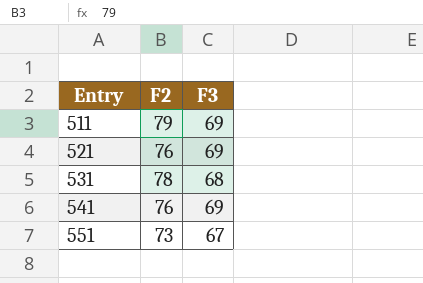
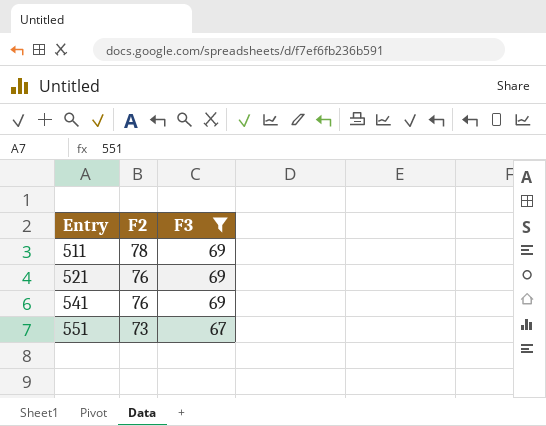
filter: none -> F3 != 68
511 | F2: 79 -> 78

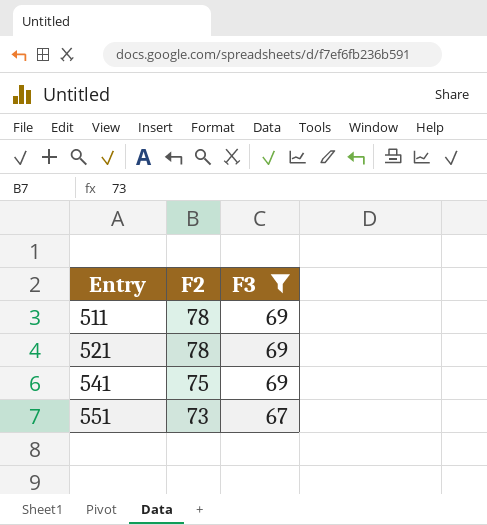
521 | F2: 76 -> 78
541 | F2: 76 -> 75

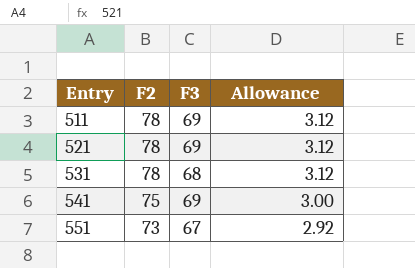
filter: F3 != 68 -> none
column Allowance | formula: none -> [F2] * 0.04

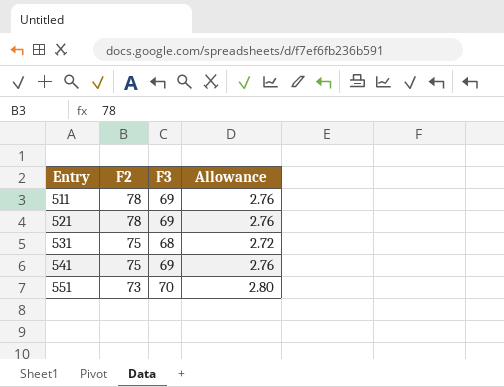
column Allowance | formula: [F2] * 0.04 -> [F3] * 0.04
531 | F2: 78 -> 75
551 | F3: 67 -> 70

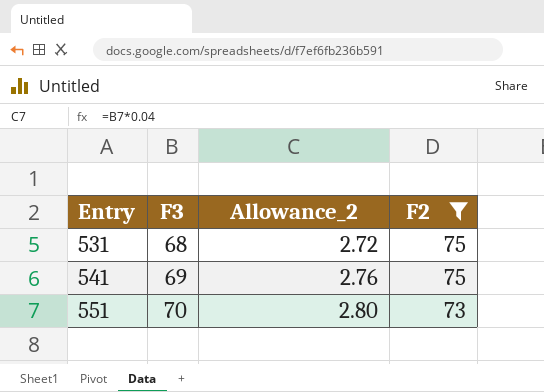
filter: none -> F2 != 78
column name: Allowance -> Allowance_2
column F2 | position: 2 -> 4

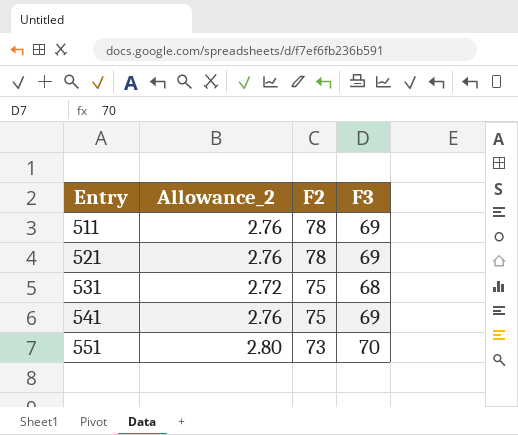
filter: F2 != 78 -> none
column F3 | position: 2 -> 4

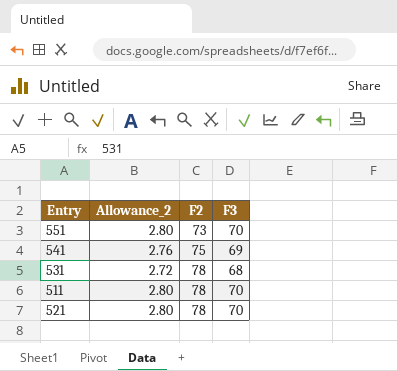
row order: Entry ascending -> F2 ascending
531 | F2: 75 -> 78
511 | Allowance_2: 2.76 -> 2.80
511 | F3: 69 -> 70
521 | Allowance_2: 2.76 -> 2.80
521 | F3: 69 -> 70

